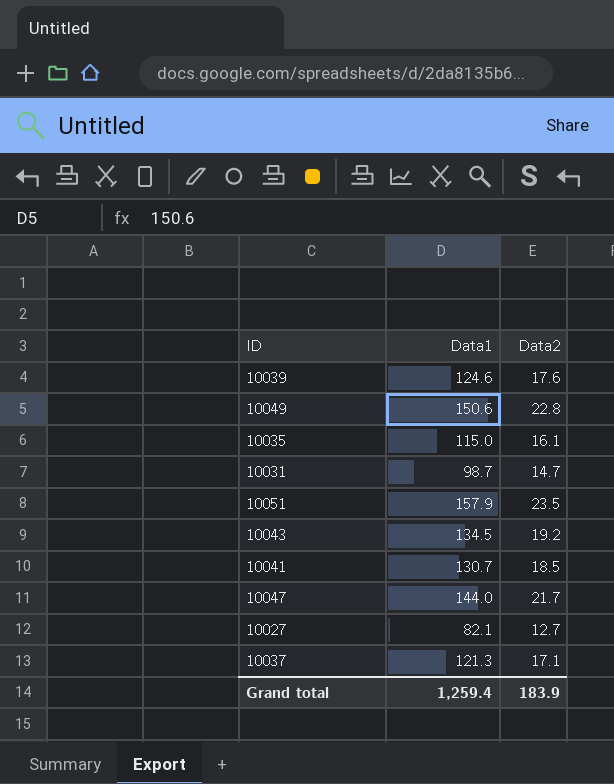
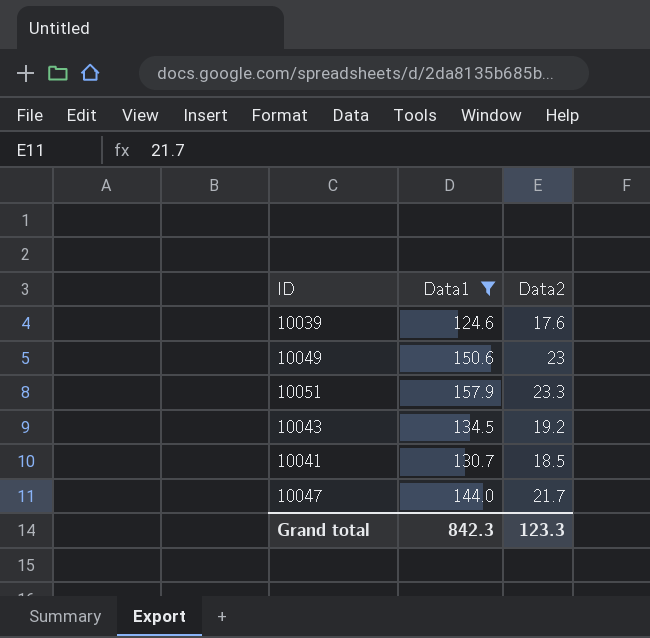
filter: none -> Data1 >= 124.6
10049 | Data2: 22.8 -> 23
10051 | Data2: 23.5 -> 23.3
Grand total | Data1: 1,259.4 -> 842.3
Grand total | Data2: 183.9 -> 123.3

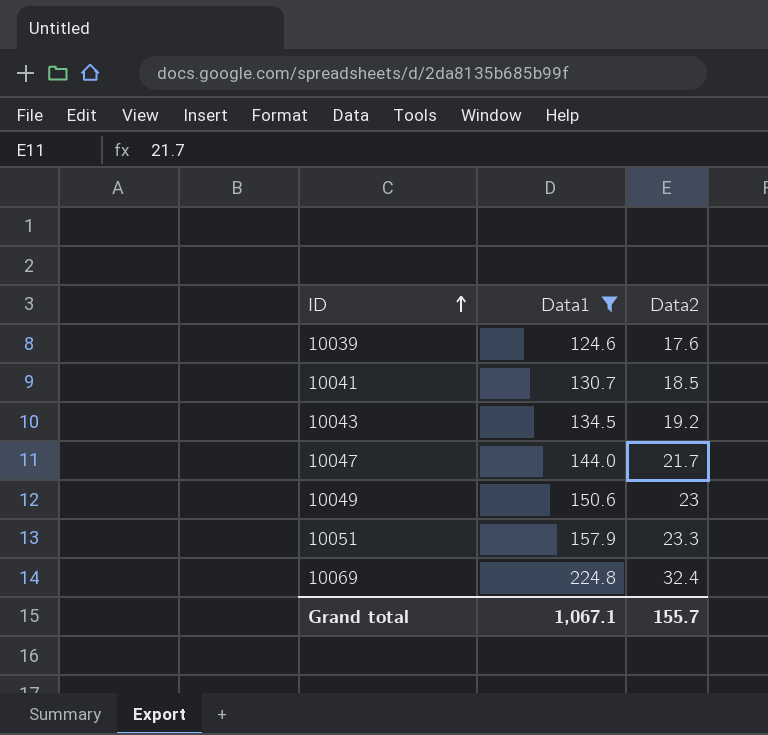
row order: none -> ID ascending
row 10069: none -> 224.8 | 32.4
Grand total | Data1: 842.3 -> 1,067.1
Grand total | Data2: 123.3 -> 155.7

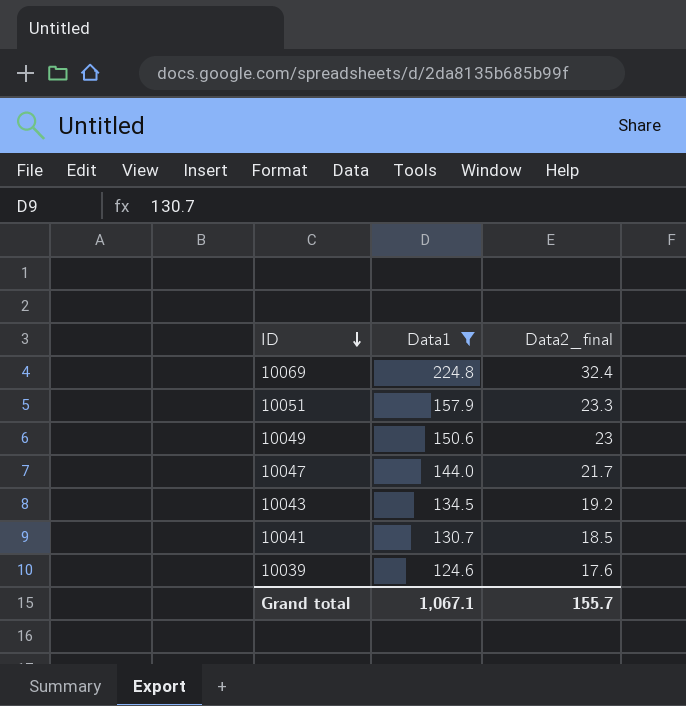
row order: ID ascending -> ID descending
column name: Data2 -> Data2_final

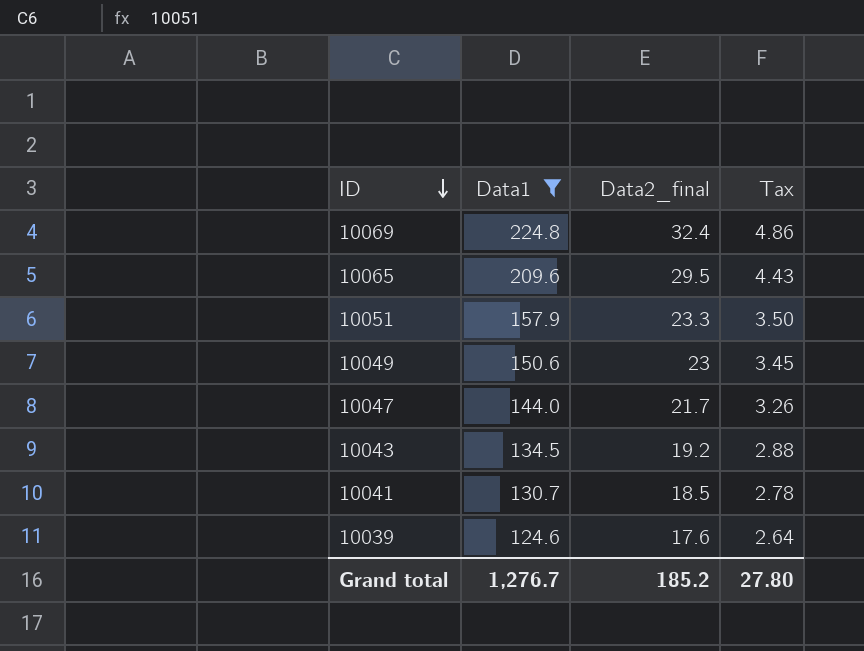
column Tax | formula: none -> [Data2_final] * 0.15
row 10065: none -> 209.6 | 29.5 | 4.43
Grand total | Data1: 1,067.1 -> 1,276.7
Grand total | Data2_final: 155.7 -> 185.2

